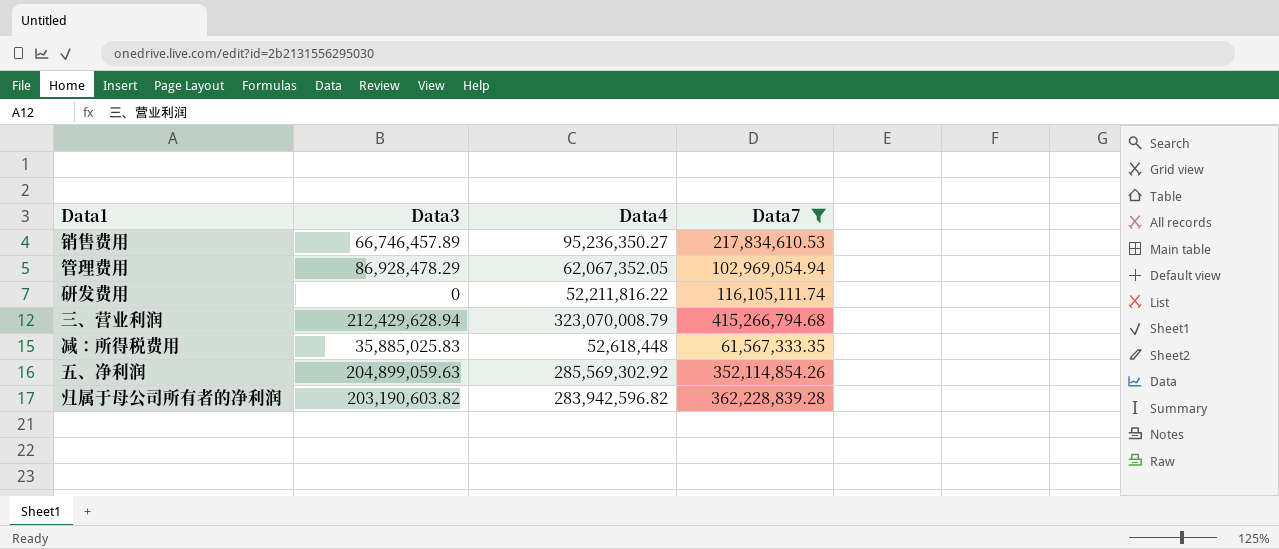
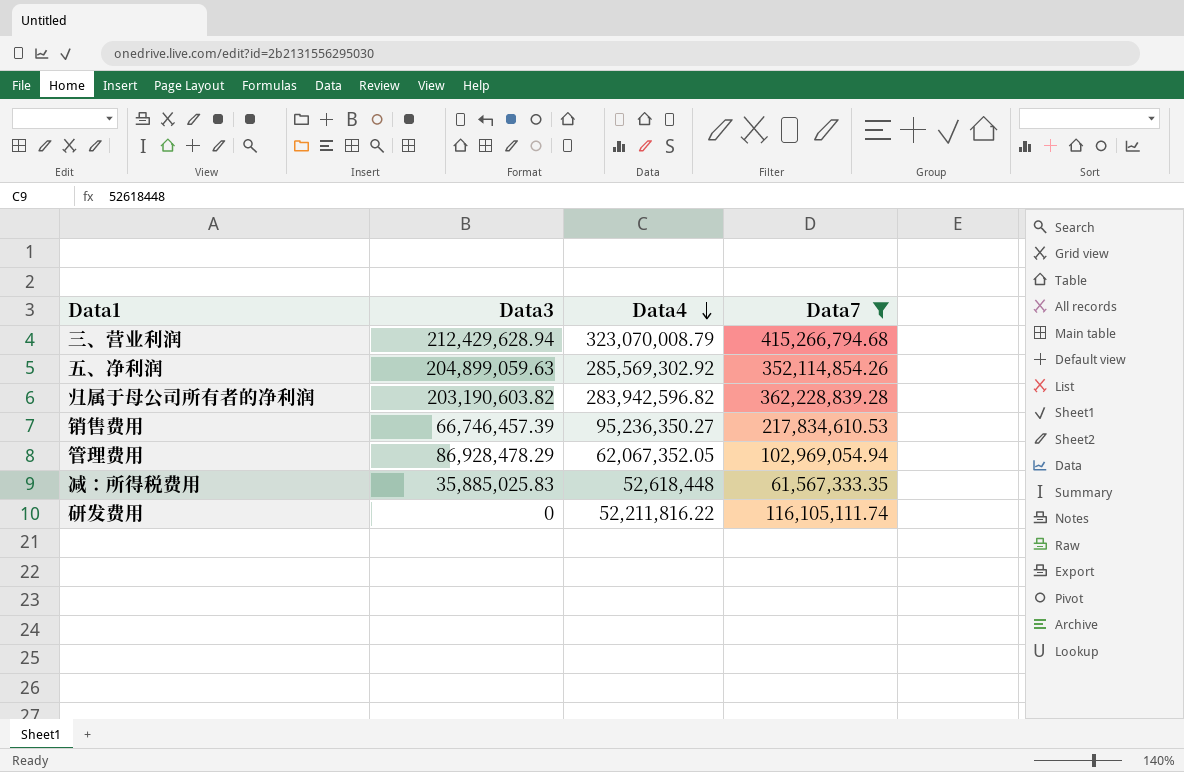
row order: none -> Data4 descending
销售费用 | Data3: 66,746,457.89 -> 66,746,457.39

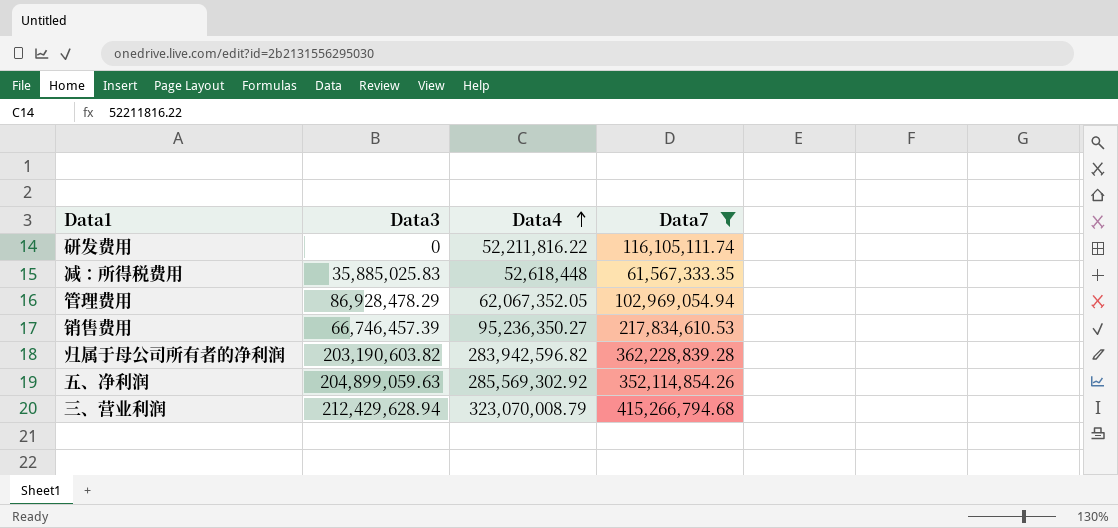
row order: Data4 descending -> Data4 ascending

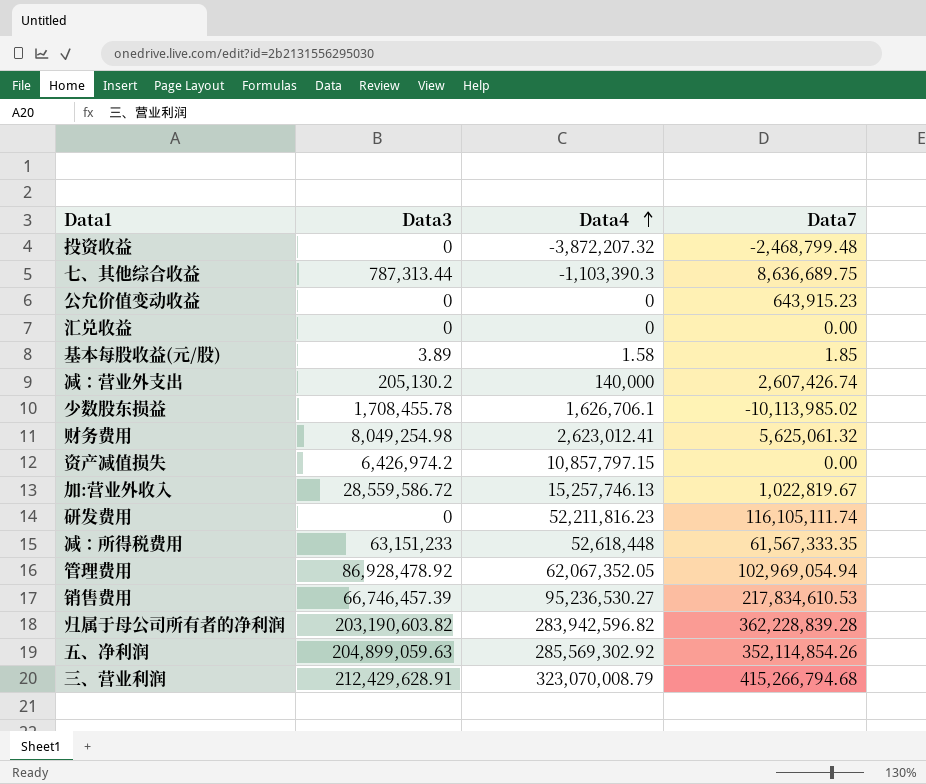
filter: Data7 >= 61,567,333.35 -> none
研发费用 | Data4: 52,211,816.22 -> 52,211,816.23
减：所得税费用 | Data3: 35,885,025.83 -> 63,151,233
管理费用 | Data3: 86,928,478.29 -> 86,928,478.92
销售费用 | Data4: 95,236,350.27 -> 95,236,530.27
三、营业利润 | Data3: 212,429,628.94 -> 212,429,628.91

